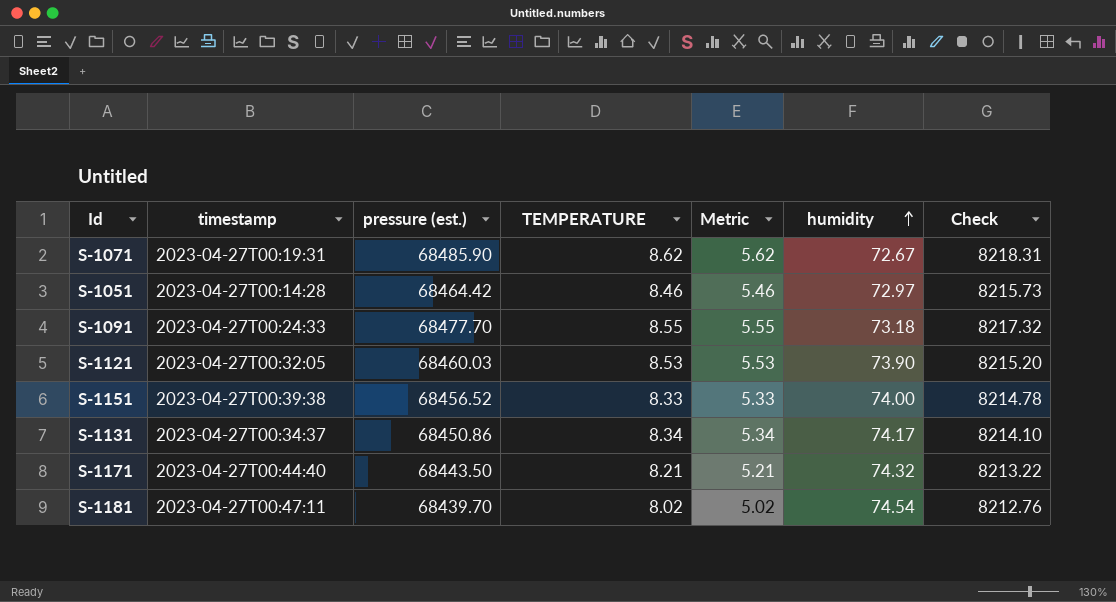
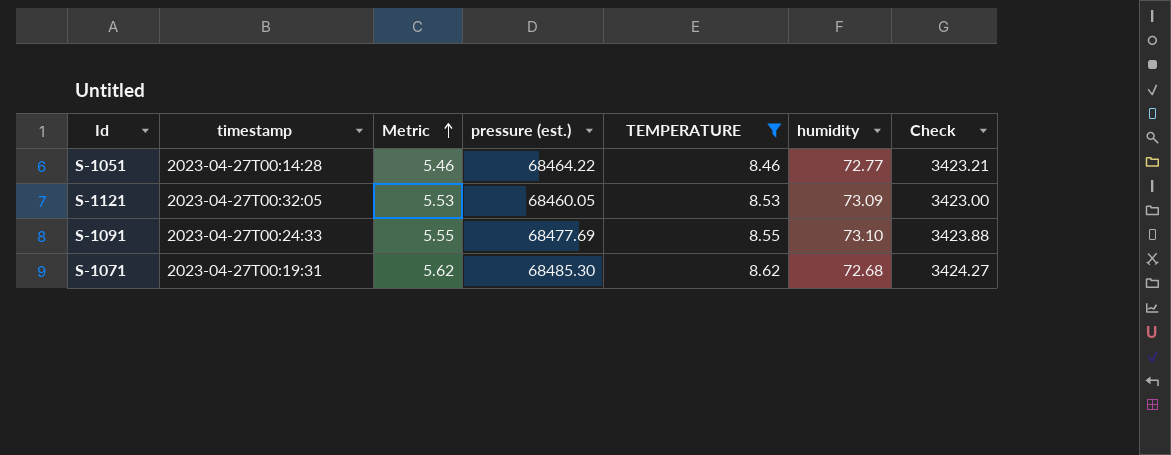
filter: none -> TEMPERATURE >= 8.46
row order: humidity ascending -> Metric ascending
column Metric | position: 5 -> 3
column Check | formula: [pressure (est.)] * 0.12 -> [pressure (est.)] * 0.05
S-1051 | pressure (est.): 68464.42 -> 68464.22
S-1051 | humidity: 72.97 -> 72.77
S-1121 | pressure (est.): 68460.03 -> 68460.05
S-1121 | humidity: 73.90 -> 73.09
S-1091 | pressure (est.): 68477.70 -> 68477.69
S-1091 | humidity: 73.18 -> 73.10
S-1071 | pressure (est.): 68485.90 -> 68485.30
S-1071 | humidity: 72.67 -> 72.68

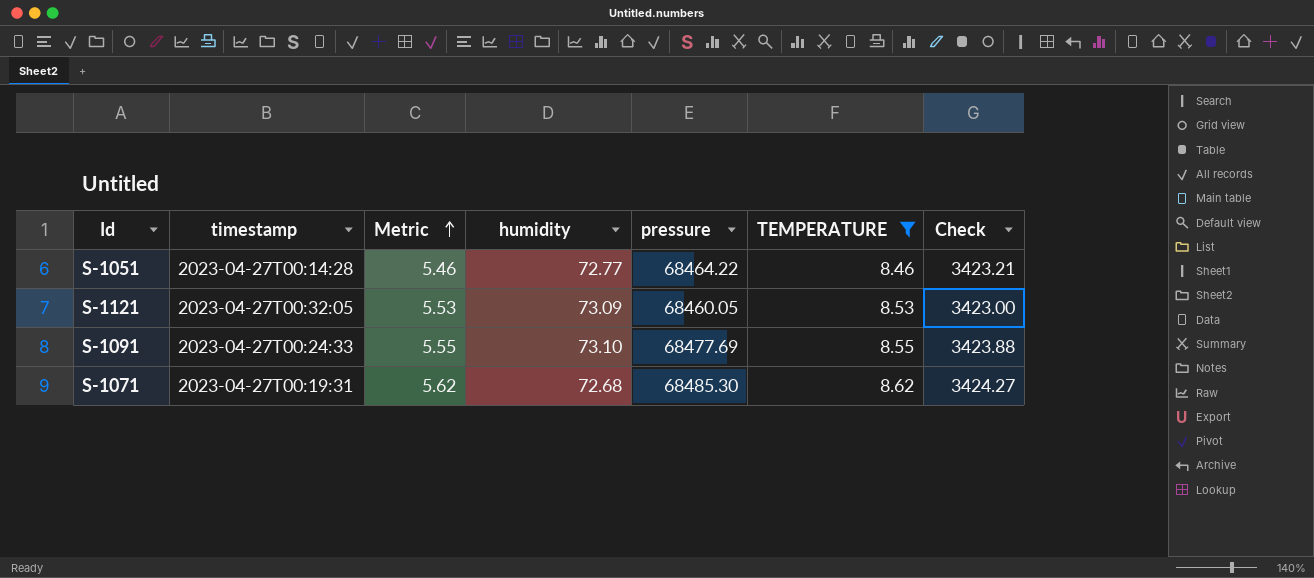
column humidity | position: 6 -> 4
column name: pressure (est.) -> pressure

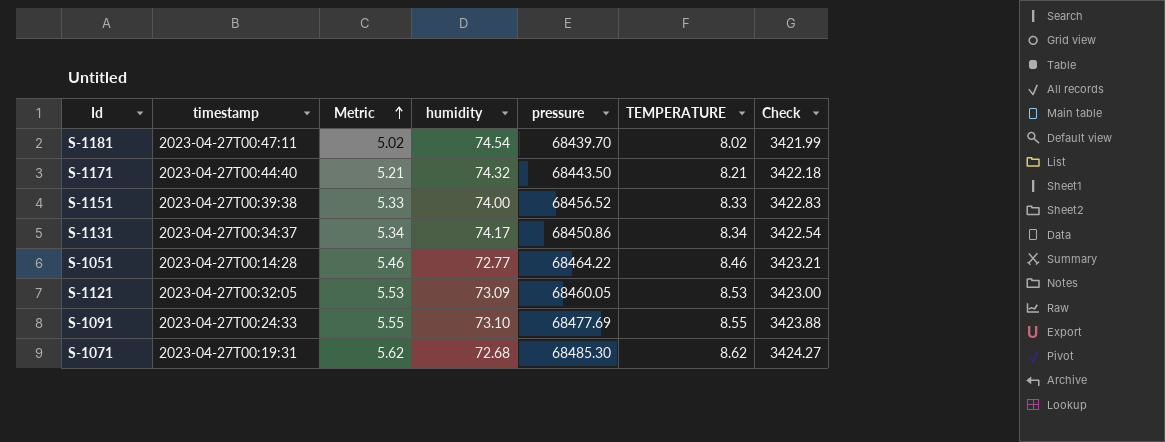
filter: TEMPERATURE >= 8.46 -> none

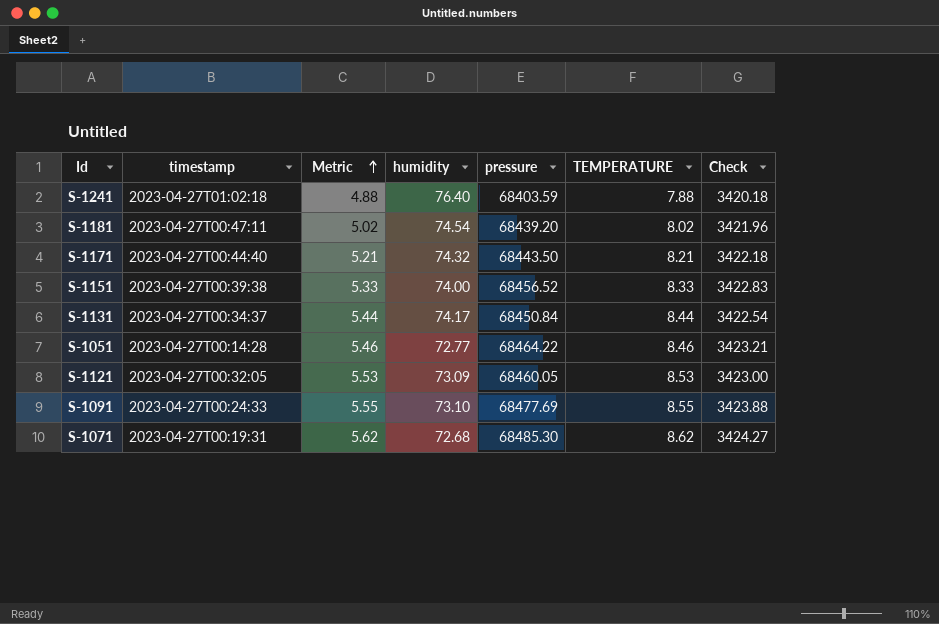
row S-1241: none -> 2023-04-27T01:02:18 | 4.88 | 76.40 | 68403.59 | 7.88 | 3420.18
S-1181 | pressure: 68439.70 -> 68439.20
S-1181 | Check: 3421.99 -> 3421.96
S-1131 | Metric: 5.34 -> 5.44
S-1131 | pressure: 68450.86 -> 68450.84
S-1131 | TEMPERATURE: 8.34 -> 8.44

